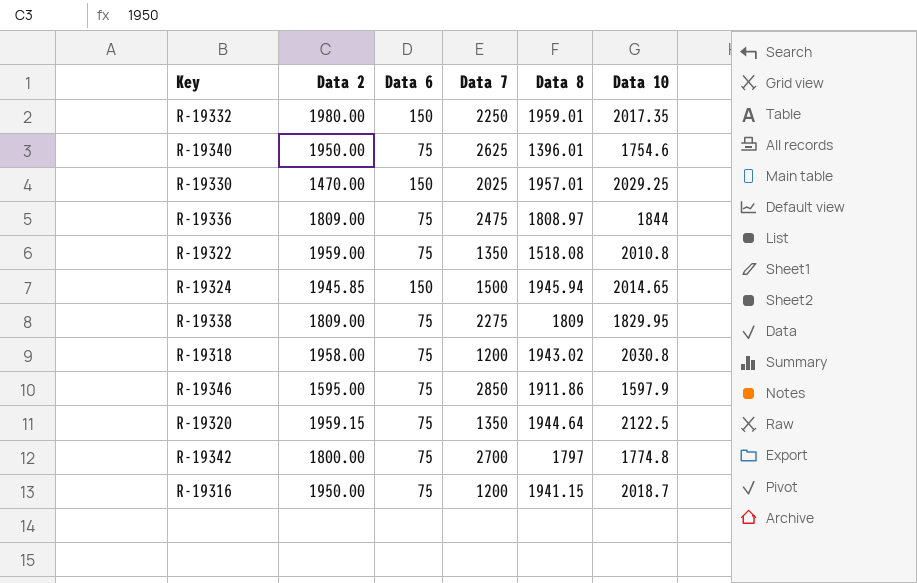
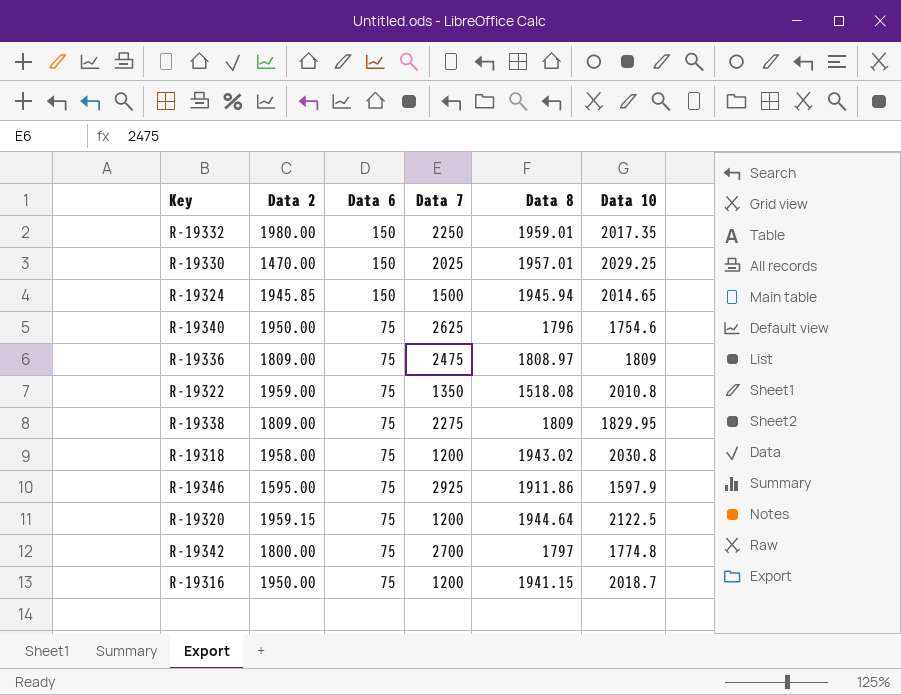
row order: none -> Data 6 descending
R-19340 | Data 8: 1396.01 -> 1796
R-19336 | Data 10: 1844 -> 1809
R-19346 | Data 7: 2850 -> 2925
R-19320 | Data 7: 1350 -> 1200

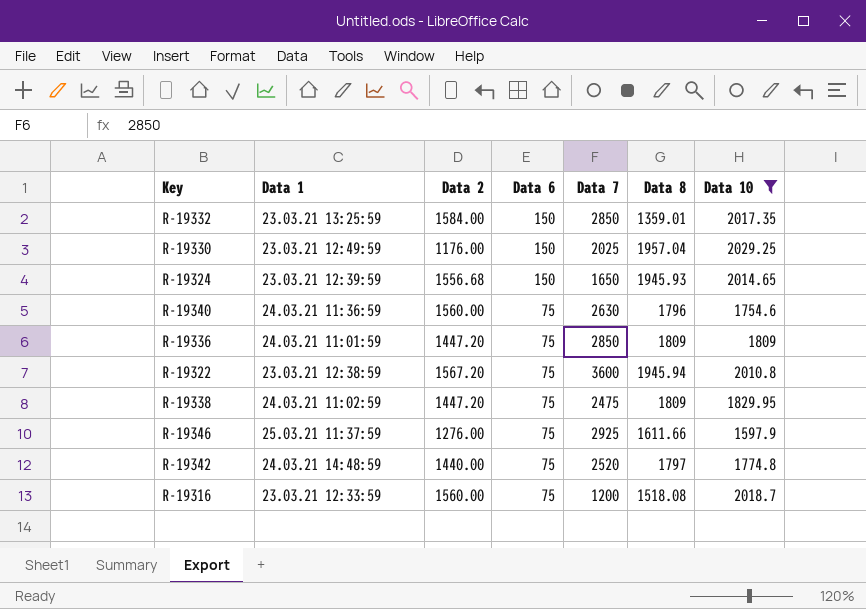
filter: none -> Data 10 <= 2029.25
column Data 1 | position: none -> 2
R-19332 | Data 2: 1980.00 -> 1584.00
R-19332 | Data 7: 2250 -> 2850
R-19332 | Data 8: 1959.01 -> 1359.01
R-19330 | Data 2: 1470.00 -> 1176.00
R-19330 | Data 8: 1957.01 -> 1957.04
R-19324 | Data 2: 1945.85 -> 1556.68
R-19324 | Data 7: 1500 -> 1650
R-19324 | Data 8: 1945.94 -> 1945.93
R-19340 | Data 2: 1950.00 -> 1560.00
R-19340 | Data 7: 2625 -> 2630
R-19336 | Data 2: 1809.00 -> 1447.20
R-19336 | Data 7: 2475 -> 2850
R-19336 | Data 8: 1808.97 -> 1809
R-19322 | Data 2: 1959.00 -> 1567.20
R-19322 | Data 7: 1350 -> 3600
R-19322 | Data 8: 1518.08 -> 1945.94
R-19338 | Data 2: 1809.00 -> 1447.20
R-19338 | Data 7: 2275 -> 2475
R-19346 | Data 2: 1595.00 -> 1276.00
R-19346 | Data 8: 1911.86 -> 1611.66
R-19342 | Data 2: 1800.00 -> 1440.00
R-19342 | Data 7: 2700 -> 2520
R-19316 | Data 2: 1950.00 -> 1560.00
R-19316 | Data 8: 1941.15 -> 1518.08

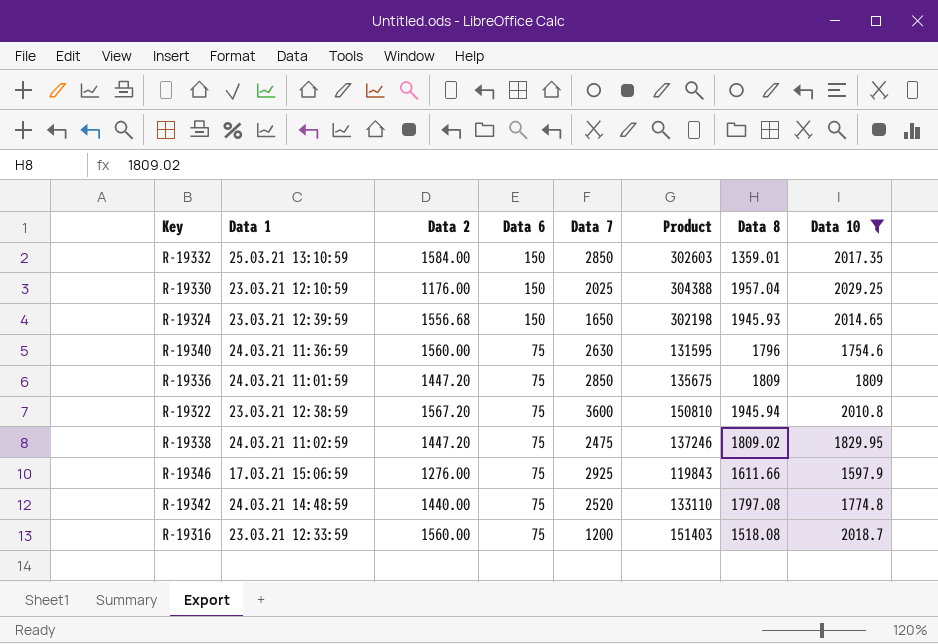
column Product | formula: none -> [Data 6] * [Data 10]
R-19332 | Data 1: 23.03.21 13:25:59 -> 25.03.21 13:10:59
R-19330 | Data 1: 23.03.21 12:49:59 -> 23.03.21 12:10:59
R-19338 | Data 8: 1809 -> 1809.02
R-19346 | Data 1: 25.03.21 11:37:59 -> 17.03.21 15:06:59
R-19342 | Data 8: 1797 -> 1797.08

